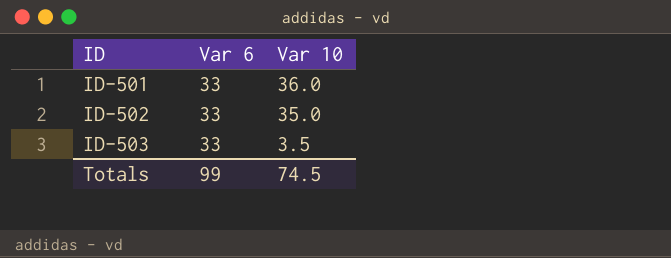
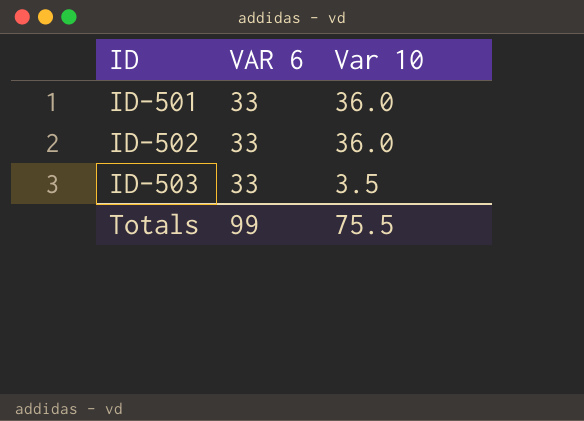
column name: Var 6 -> VAR 6
ID-502 | Var 10: 35.0 -> 36.0
Totals | Var 10: 74.5 -> 75.5

